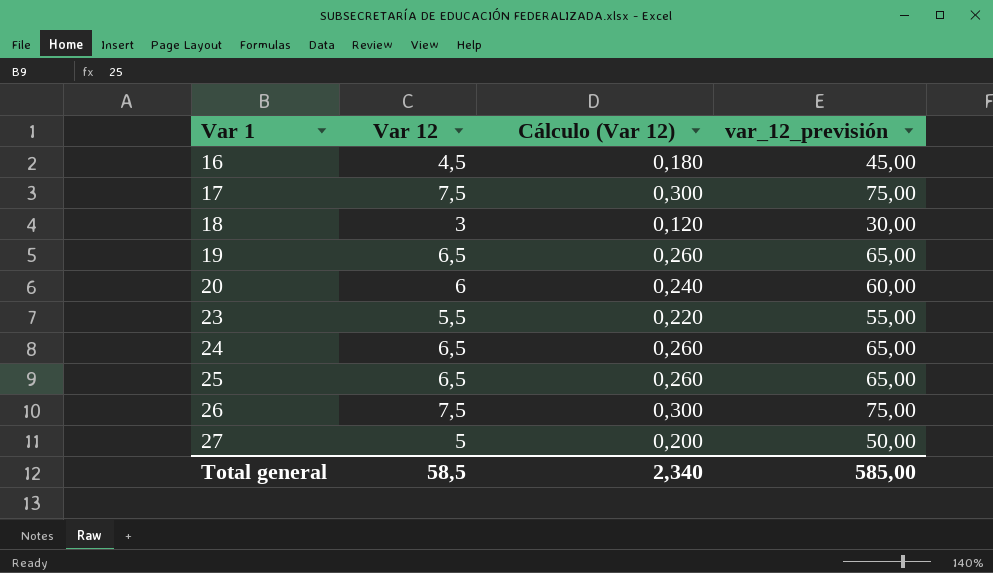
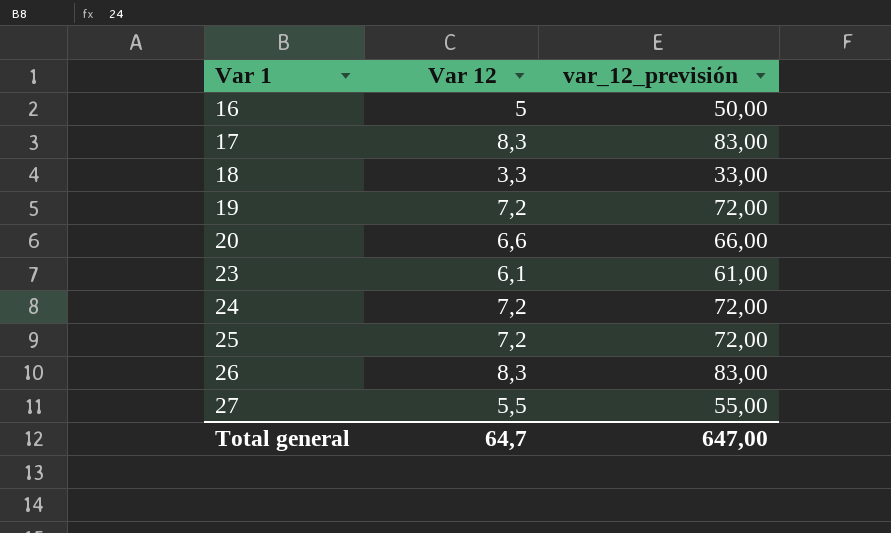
column Cálculo (Var 12) | formula: [Var 12] * 0,04 -> none
16 | Var 12: 4,5 -> 5
16 | var_12_previsión: 45,00 -> 50,00
17 | Var 12: 7,5 -> 8,3
17 | var_12_previsión: 75,00 -> 83,00
18 | Var 12: 3 -> 3,3
18 | var_12_previsión: 30,00 -> 33,00
19 | Var 12: 6,5 -> 7,2
19 | var_12_previsión: 65,00 -> 72,00
20 | Var 12: 6 -> 6,6
20 | var_12_previsión: 60,00 -> 66,00
23 | Var 12: 5,5 -> 6,1
23 | var_12_previsión: 55,00 -> 61,00
24 | Var 12: 6,5 -> 7,2
24 | var_12_previsión: 65,00 -> 72,00
25 | Var 12: 6,5 -> 7,2
25 | var_12_previsión: 65,00 -> 72,00
26 | Var 12: 7,5 -> 8,3
26 | var_12_previsión: 75,00 -> 83,00
27 | Var 12: 5 -> 5,5
27 | var_12_previsión: 50,00 -> 55,00
Total general | Var 12: 58,5 -> 64,7
Total general | var_12_previsión: 585,00 -> 647,00

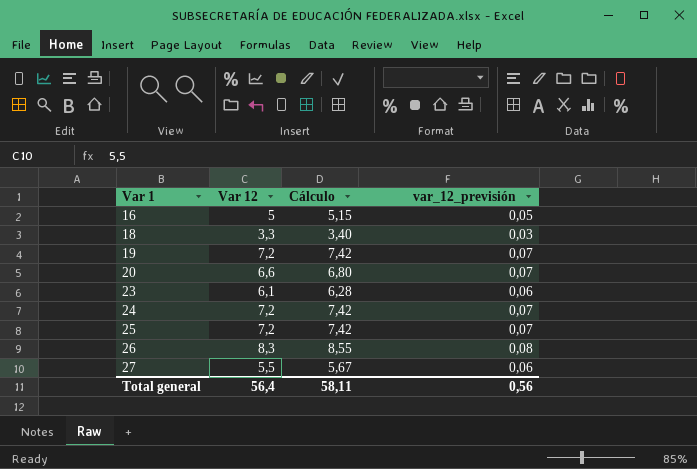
column Cálculo | formula: none -> [Var 12] * 1,03
column var_12_previsión | formula: [Var 12] * 10 -> [Var 12] * 0,01
row 17: 8,3 | 83,00 -> none
Total general | Var 12: 64,7 -> 56,4
Total general | var_12_previsión: 647,00 -> 0,56

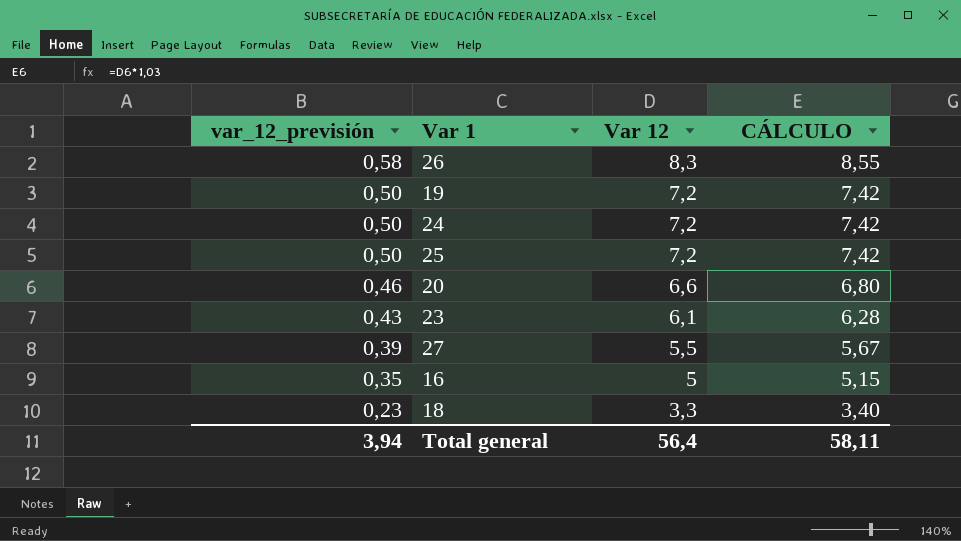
row order: Var 1 ascending -> var_12_previsión descending
column var_12_previsión | formula: [Var 12] * 0,01 -> [Var 12] * 0,07
column var_12_previsión | position: 4 -> 1
column name: Cálculo -> CÁLCULO
Total general | var_12_previsión: 0,56 -> 3,94

